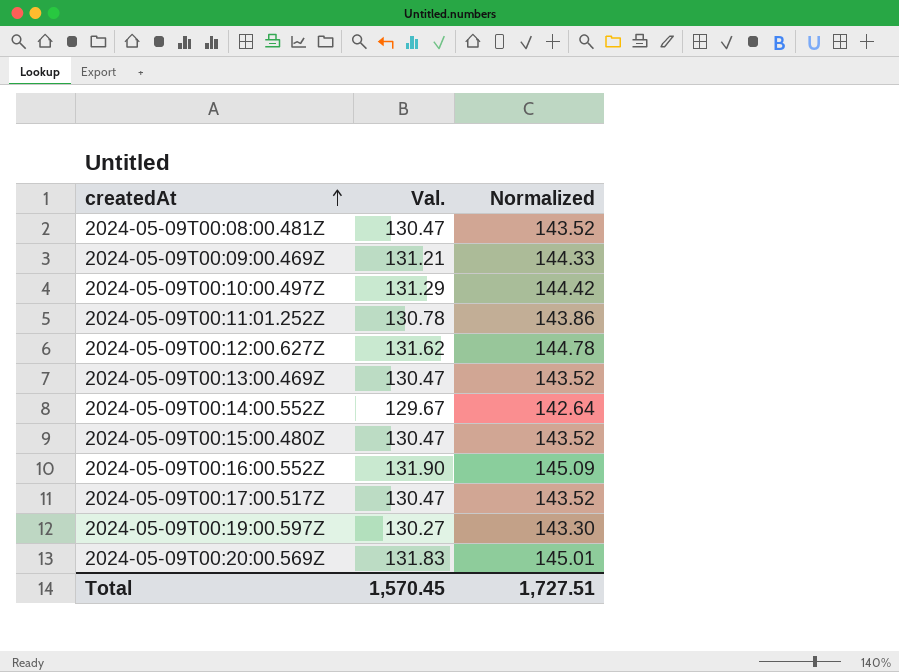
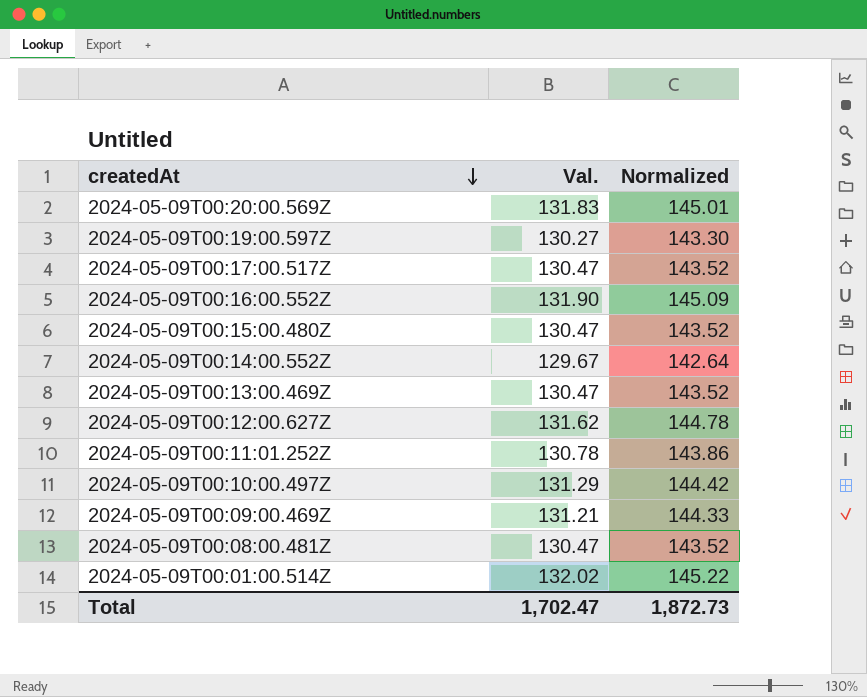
row order: createdAt ascending -> createdAt descending
row 2024-05-09T00:01:00.514Z: none -> 132.02 | 145.22
Total | Val.: 1,570.45 -> 1,702.47
Total | Normalized: 1,727.51 -> 1,872.73

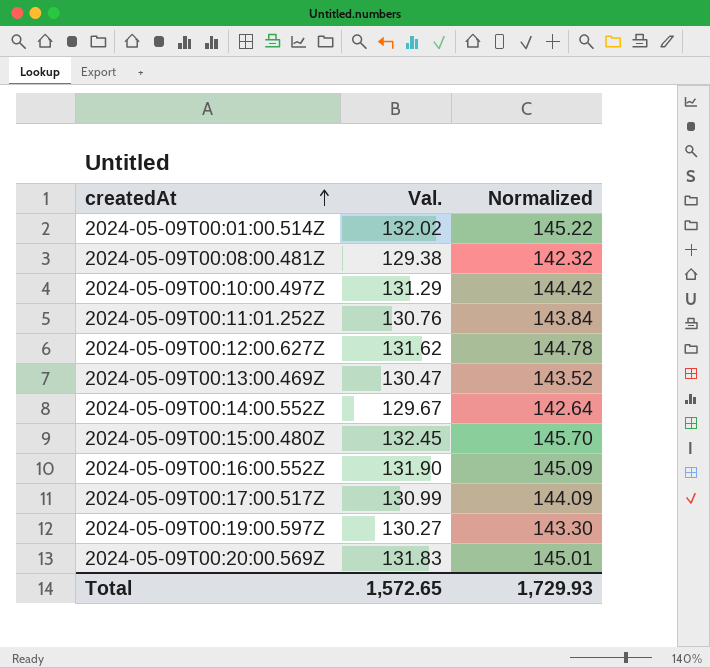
row order: createdAt descending -> createdAt ascending
row 2024-05-09T00:09:00.469Z: 131.21 | 144.33 -> none
2024-05-09T00:08:00.481Z | Val.: 130.47 -> 129.38
2024-05-09T00:08:00.481Z | Normalized: 143.52 -> 142.32
2024-05-09T00:11:01.252Z | Val.: 130.78 -> 130.76
2024-05-09T00:11:01.252Z | Normalized: 143.86 -> 143.84
2024-05-09T00:15:00.480Z | Val.: 130.47 -> 132.45
2024-05-09T00:15:00.480Z | Normalized: 143.52 -> 145.70
2024-05-09T00:17:00.517Z | Val.: 130.47 -> 130.99
2024-05-09T00:17:00.517Z | Normalized: 143.52 -> 144.09
Total | Val.: 1,702.47 -> 1,572.65
Total | Normalized: 1,872.73 -> 1,729.93

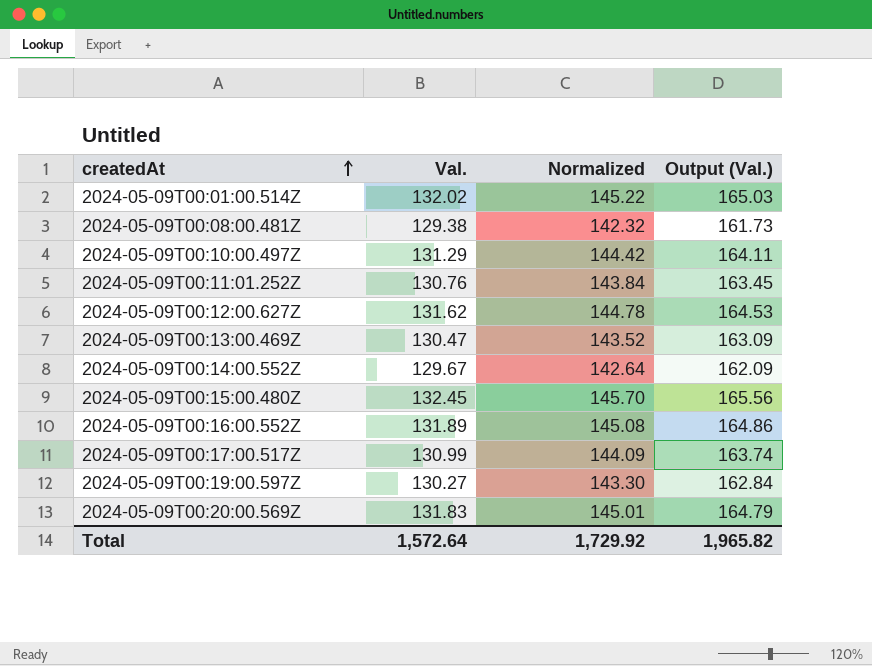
column Output (Val.) | formula: none -> [Val.] * 1.25
2024-05-09T00:16:00.552Z | Val.: 131.90 -> 131.89
2024-05-09T00:16:00.552Z | Normalized: 145.09 -> 145.08
Total | Val.: 1,572.65 -> 1,572.64
Total | Normalized: 1,729.93 -> 1,729.92

